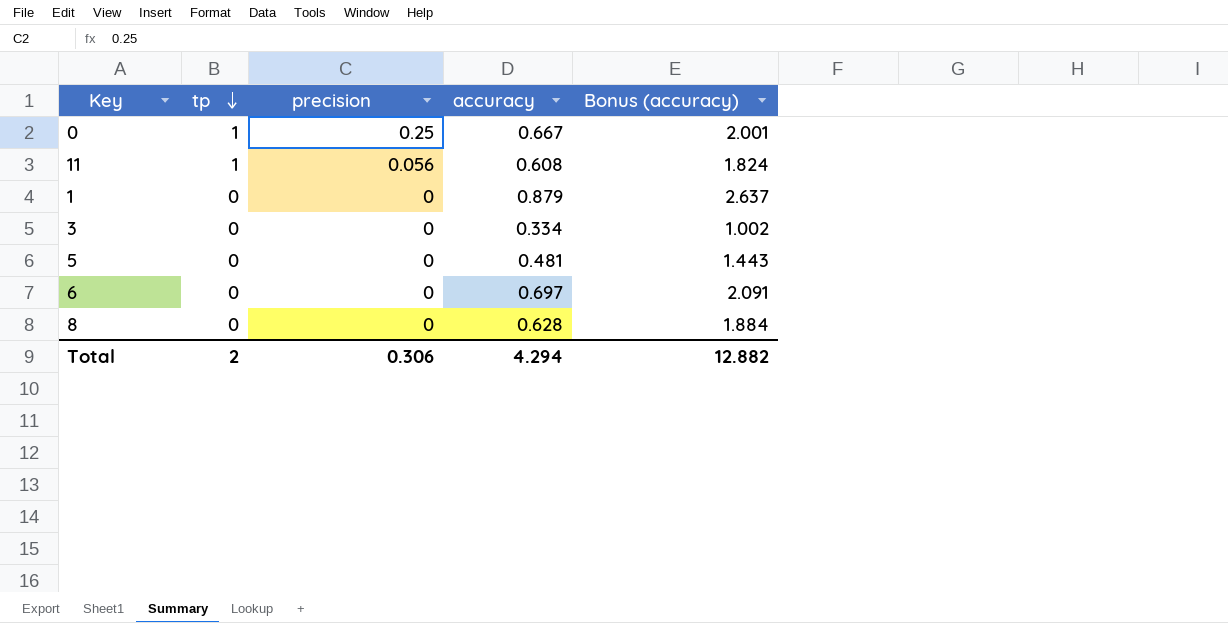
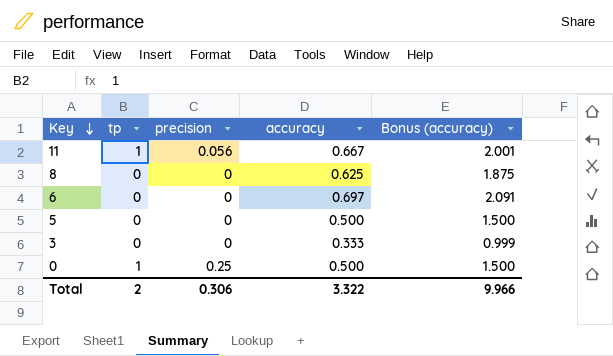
row order: tp descending -> Key descending
row 1: 0 | 0 | 0.879 | 2.637 -> none
11 | accuracy: 0.608 -> 0.667
11 | Bonus (accuracy): 1.824 -> 2.001
8 | accuracy: 0.628 -> 0.625
8 | Bonus (accuracy): 1.884 -> 1.875
5 | accuracy: 0.481 -> 0.500
5 | Bonus (accuracy): 1.443 -> 1.500
3 | accuracy: 0.334 -> 0.333
3 | Bonus (accuracy): 1.002 -> 0.999
0 | accuracy: 0.667 -> 0.500
0 | Bonus (accuracy): 2.001 -> 1.500
Total | accuracy: 4.294 -> 3.322
Total | Bonus (accuracy): 12.882 -> 9.966

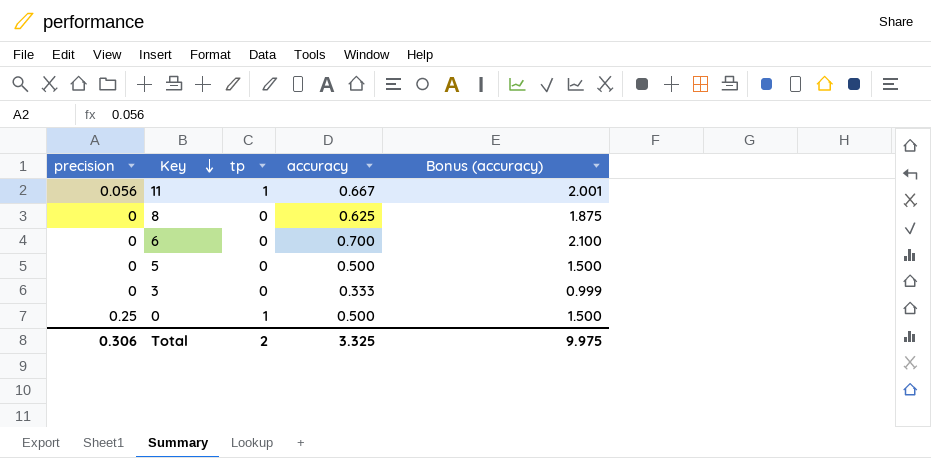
column precision | position: 3 -> 1
6 | accuracy: 0.697 -> 0.700
6 | Bonus (accuracy): 2.091 -> 2.100
Total | accuracy: 3.322 -> 3.325
Total | Bonus (accuracy): 9.966 -> 9.975

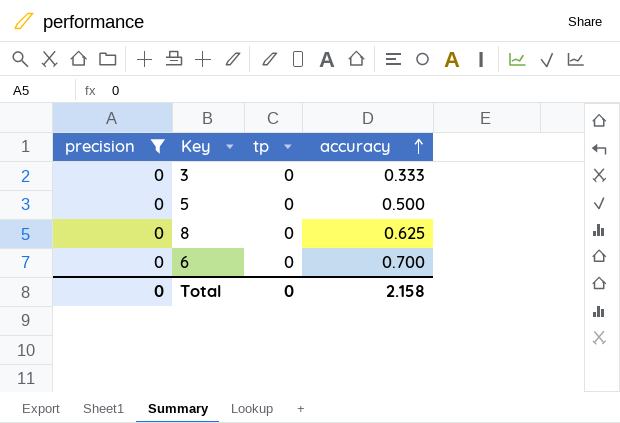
filter: none -> precision = 0
row order: Key descending -> accuracy ascending
column Bonus (accuracy) | formula: [accuracy] * 3 -> none
Total | precision: 0.306 -> 0
Total | tp: 2 -> 0
Total | accuracy: 3.325 -> 2.158

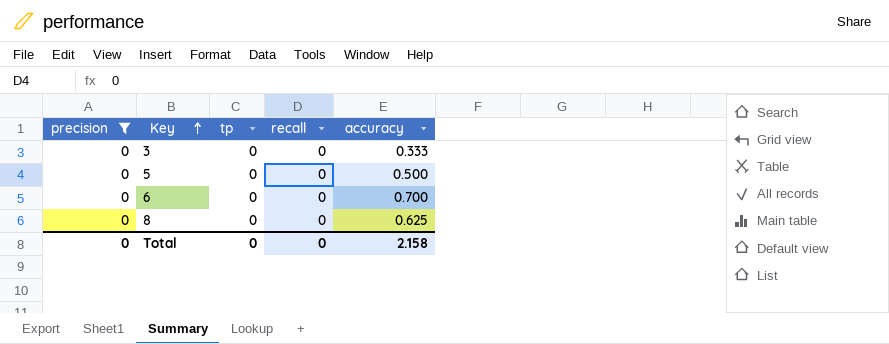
row order: accuracy ascending -> Key ascending
column recall | position: none -> 4

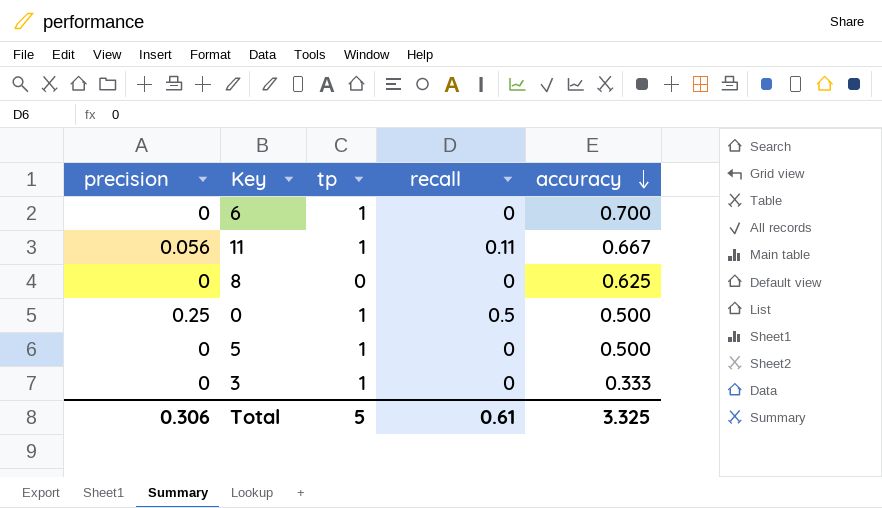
filter: precision = 0 -> none
row order: Key ascending -> accuracy descending
6 | tp: 0 -> 1
5 | tp: 0 -> 1
3 | tp: 0 -> 1
Total | precision: 0 -> 0.306
Total | tp: 0 -> 5
Total | recall: 0 -> 0.61
Total | accuracy: 2.158 -> 3.325

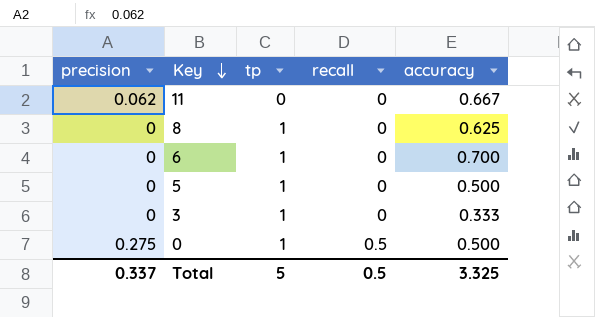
row order: accuracy descending -> Key descending
11 | precision: 0.056 -> 0.062
11 | tp: 1 -> 0
11 | recall: 0.11 -> 0
8 | tp: 0 -> 1
0 | precision: 0.25 -> 0.275
Total | precision: 0.306 -> 0.337
Total | recall: 0.61 -> 0.5

